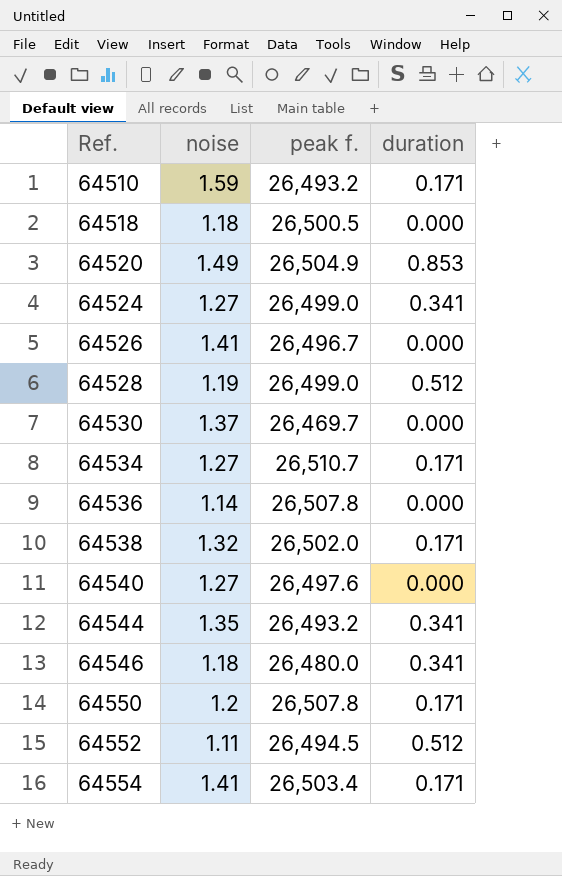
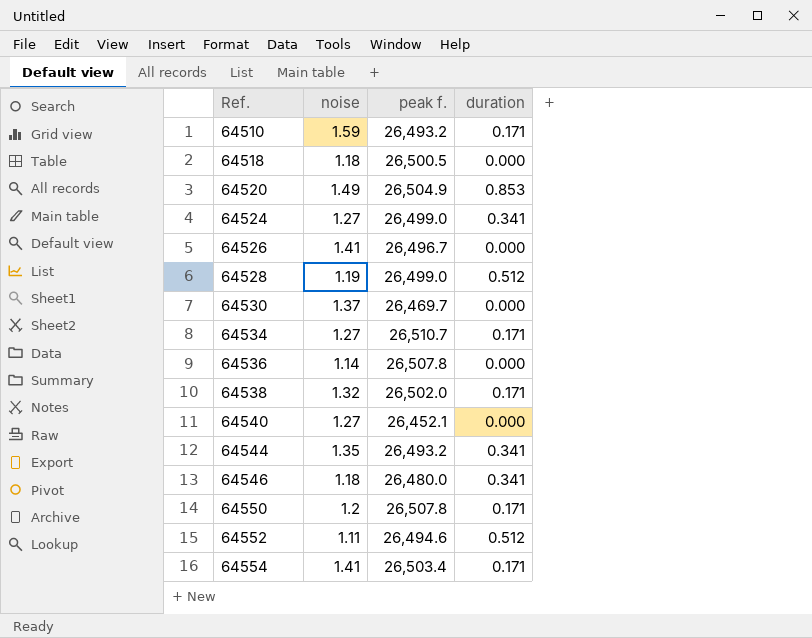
64540 | peak f.: 26,497.6 -> 26,452.1
64552 | peak f.: 26,494.5 -> 26,494.6

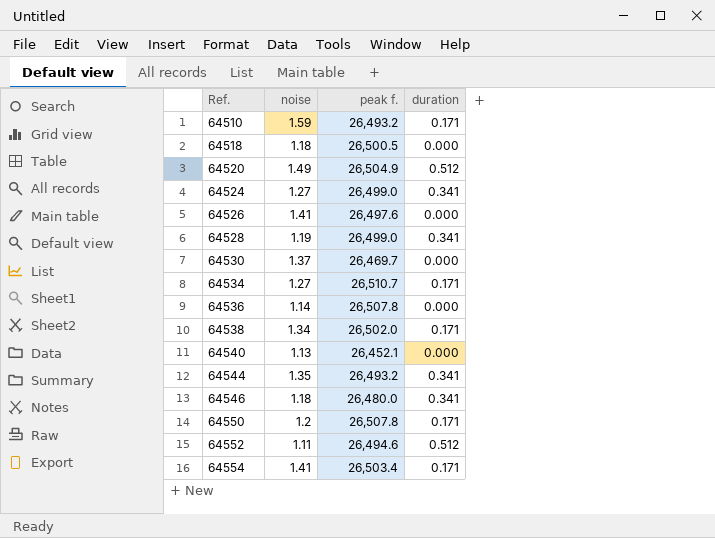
64520 | duration: 0.853 -> 0.512
64526 | peak f.: 26,496.7 -> 26,497.6
64528 | duration: 0.512 -> 0.341
64538 | noise: 1.32 -> 1.34
64540 | noise: 1.27 -> 1.13

